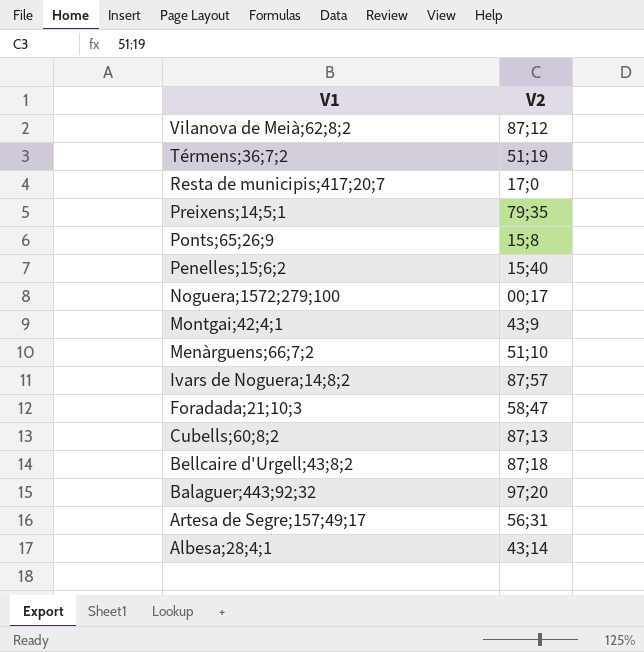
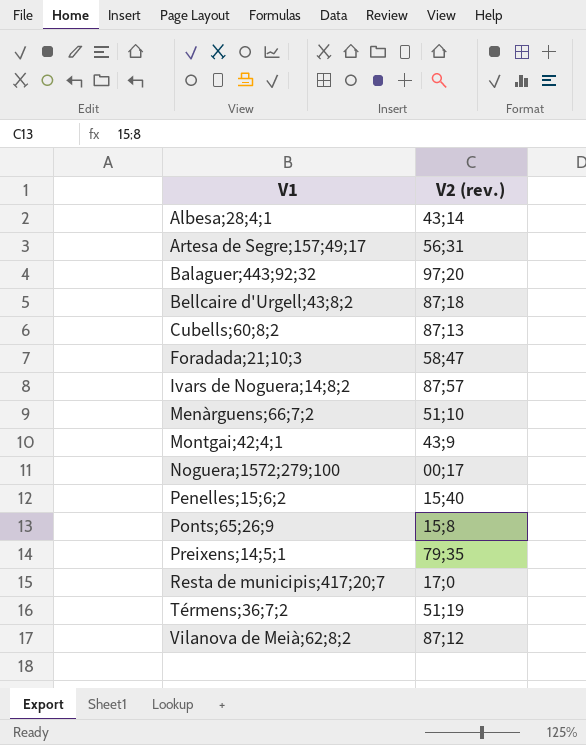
row order: V1 descending -> V1 ascending
column name: V2 -> V2 (rev.)

